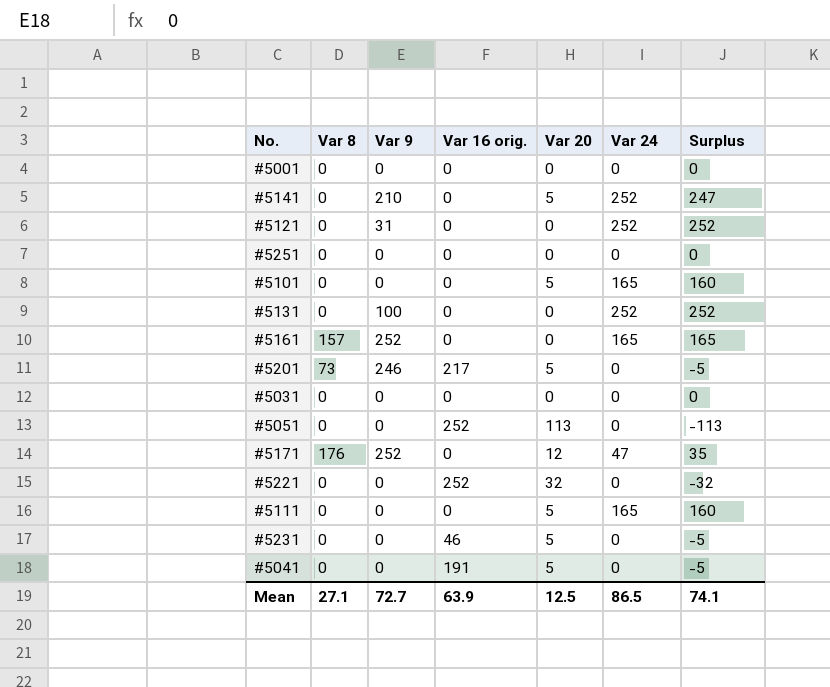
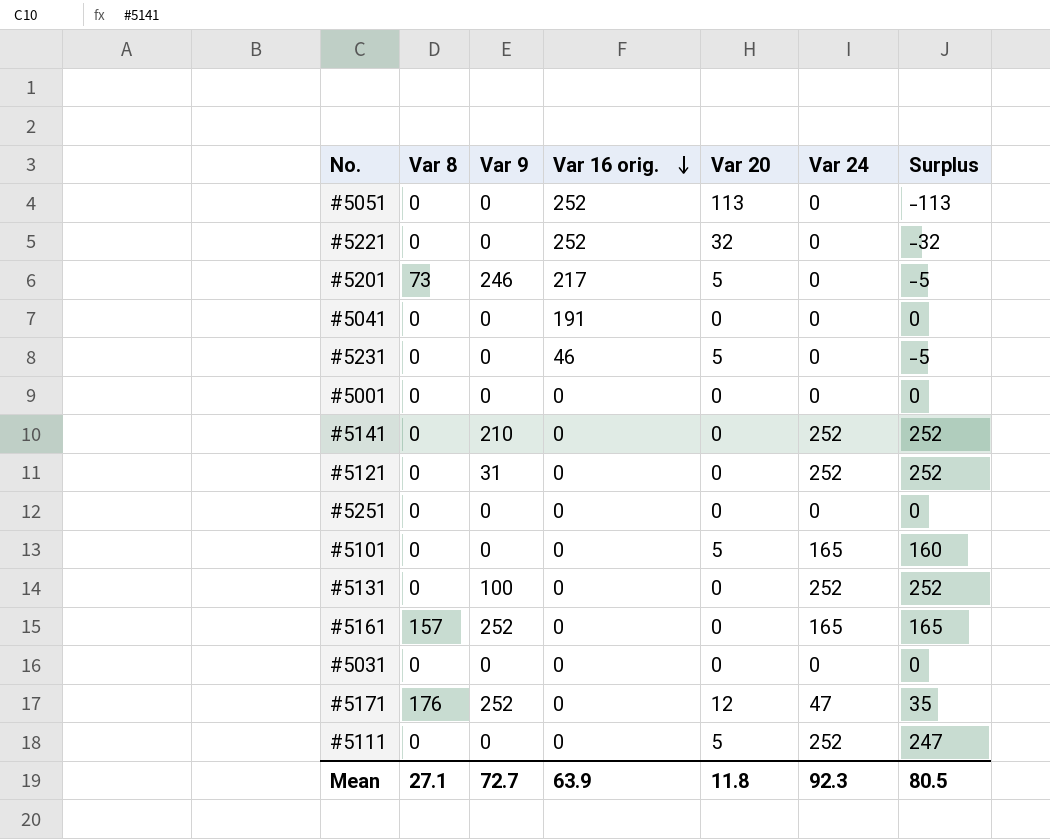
row order: none -> Var 16 orig. descending
#5041 | Var 20: 5 -> 0
#5041 | Surplus: -5 -> 0
#5141 | Var 20: 5 -> 0
#5141 | Surplus: 247 -> 252
#5111 | Var 24: 165 -> 252
#5111 | Surplus: 160 -> 247
Mean | Var 20: 12.5 -> 11.8
Mean | Var 24: 86.5 -> 92.3
Mean | Surplus: 74.1 -> 80.5

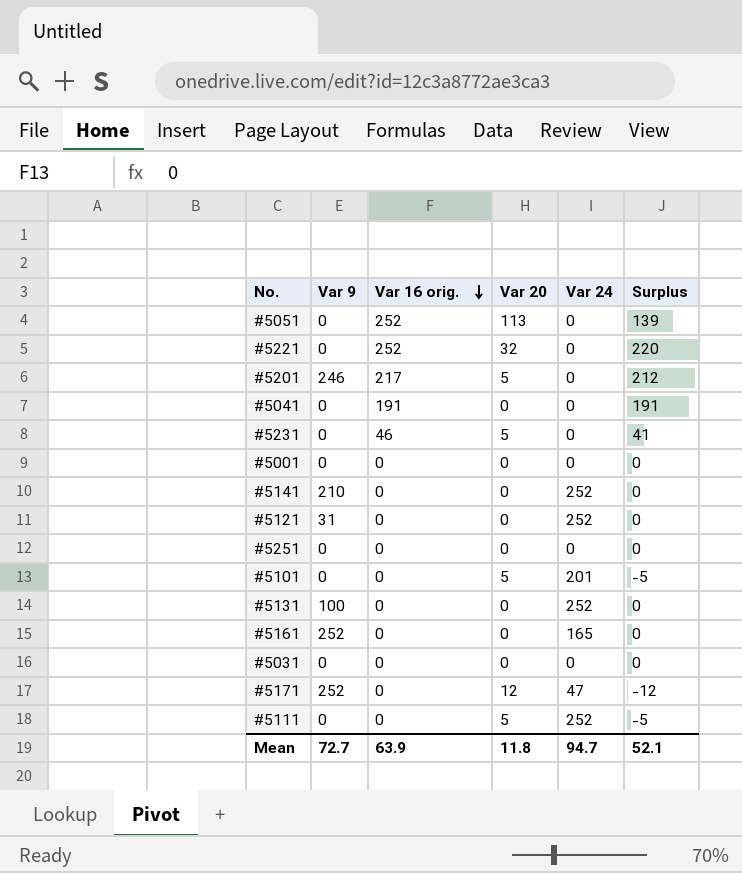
column Var 8 | position: 2 -> none
column Surplus | formula: [Var 24] - [Var 20] -> [Var 16 orig.] - [Var 20]
#5101 | Var 24: 165 -> 201
Mean | Var 24: 92.3 -> 94.7
Mean | Surplus: 80.5 -> 52.1

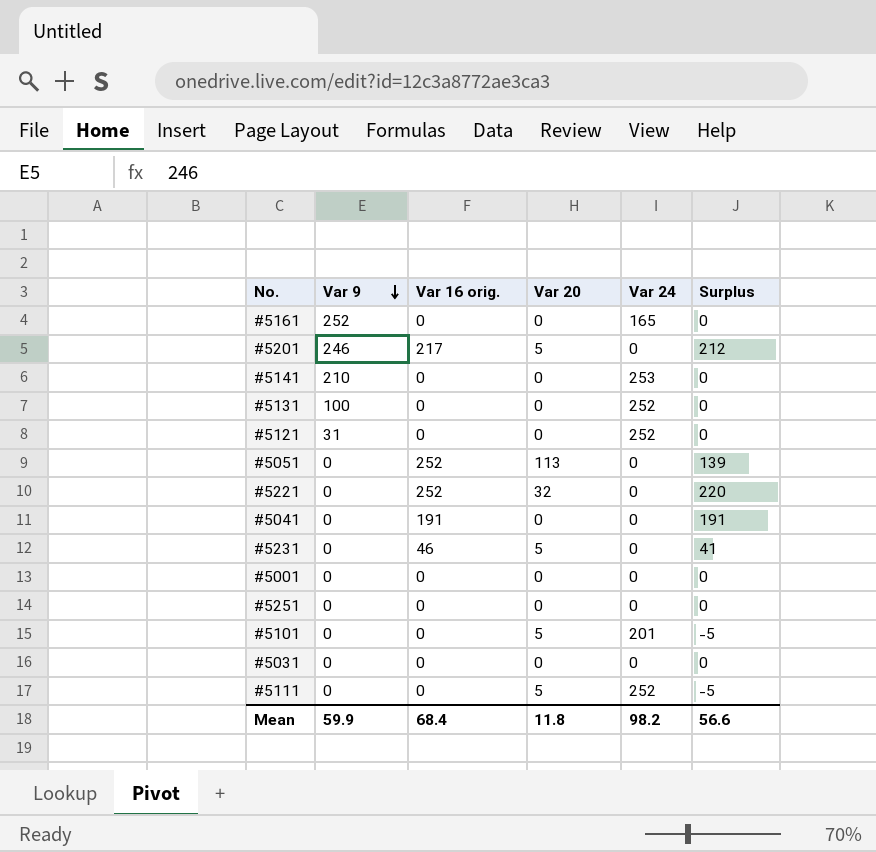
row order: Var 16 orig. descending -> Var 9 descending
row #5171: 252 | 0 | 12 | 47 | -12 -> none
#5141 | Var 24: 252 -> 253
Mean | Var 9: 72.7 -> 59.9
Mean | Var 16 orig.: 63.9 -> 68.4
Mean | Var 24: 94.7 -> 98.2
Mean | Surplus: 52.1 -> 56.6

